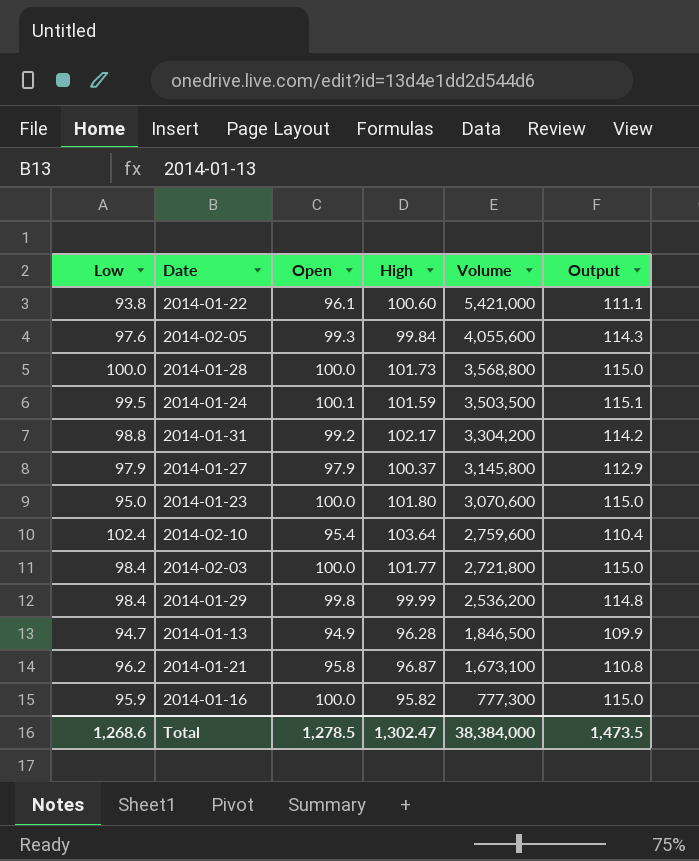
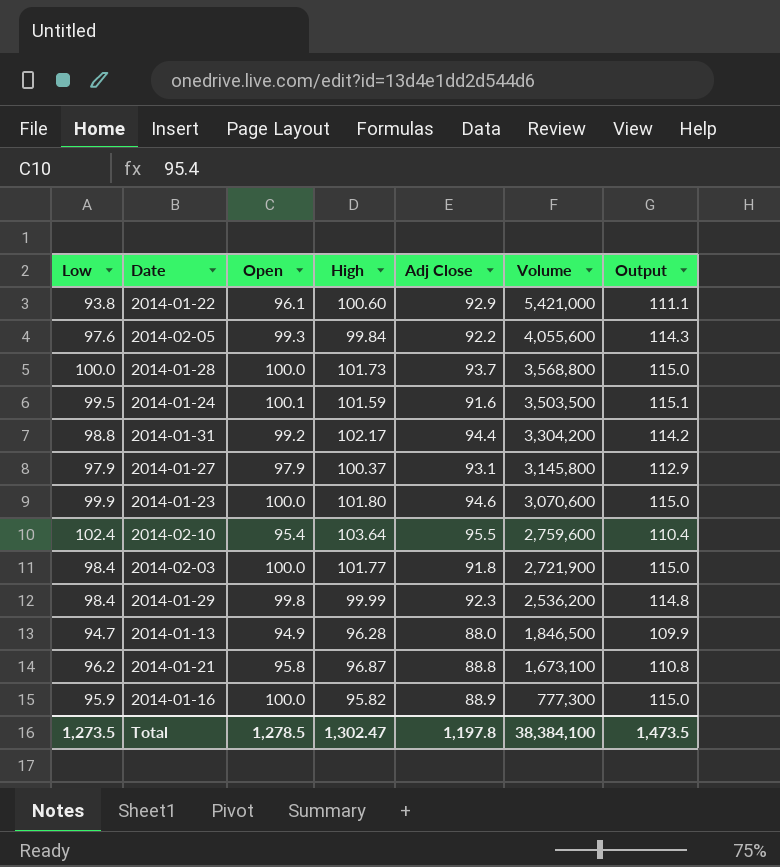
column Adj Close | position: none -> 5
2014-01-23 | Low: 95.0 -> 99.9
2014-02-03 | Volume: 2,721,800 -> 2,721,900
Total | Low: 1,268.6 -> 1,273.5
Total | Volume: 38,384,000 -> 38,384,100

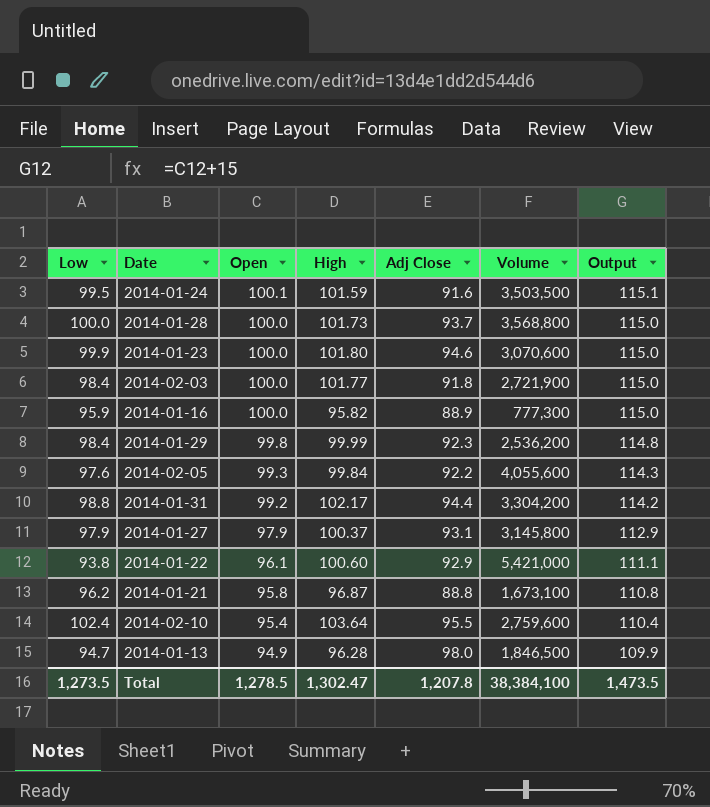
row order: Volume descending -> Open descending
2014-01-13 | Adj Close: 88.0 -> 98.0
Total | Adj Close: 1,197.8 -> 1,207.8

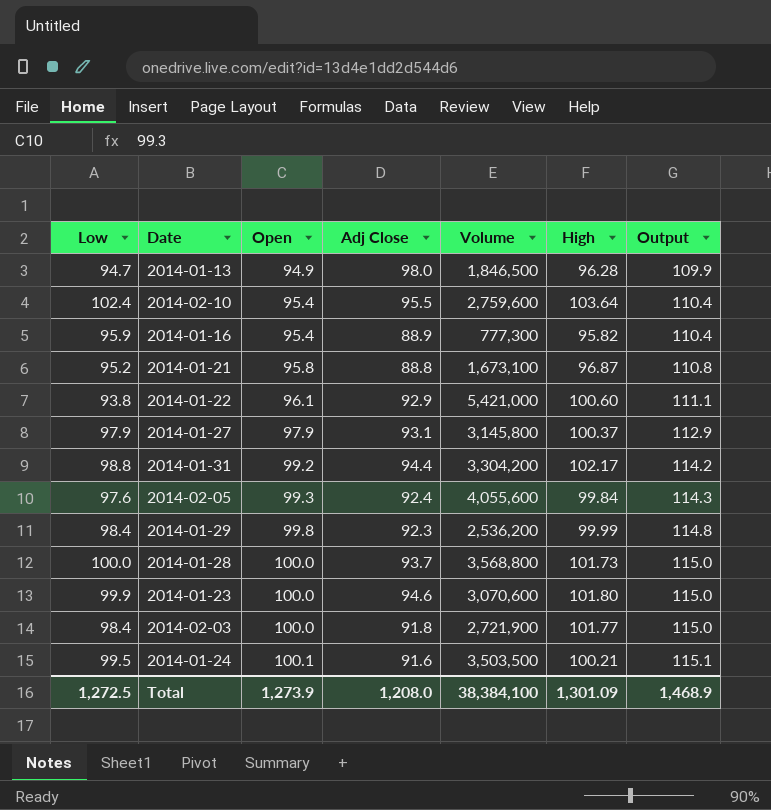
row order: Open descending -> Open ascending
column High | position: 4 -> 6
2014-01-16 | Open: 100.0 -> 95.4
2014-01-16 | Output: 115.0 -> 110.4
2014-01-21 | Low: 96.2 -> 95.2
2014-02-05 | Adj Close: 92.2 -> 92.4
2014-01-24 | High: 101.59 -> 100.21
Total | Low: 1,273.5 -> 1,272.5
Total | Open: 1,278.5 -> 1,273.9
Total | Adj Close: 1,207.8 -> 1,208.0
Total | High: 1,302.47 -> 1,301.09
Total | Output: 1,473.5 -> 1,468.9

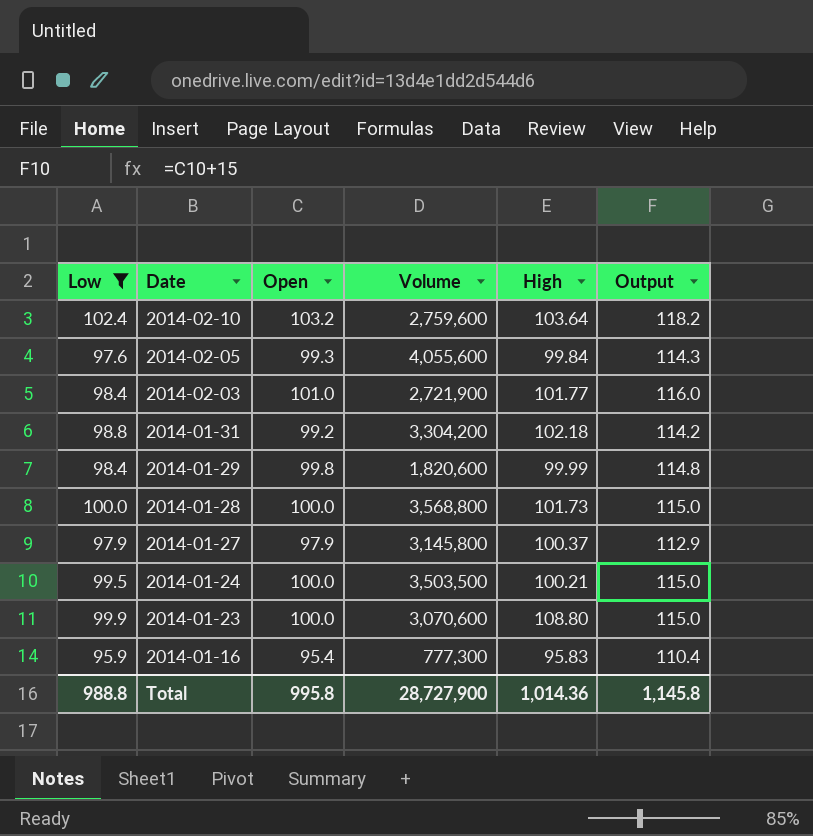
filter: none -> Low >= 95.9
row order: Open ascending -> Date descending
column Adj Close | position: 4 -> none
2014-02-10 | Open: 95.4 -> 103.2
2014-02-10 | Output: 110.4 -> 118.2
2014-02-03 | Open: 100.0 -> 101.0
2014-02-03 | Output: 115.0 -> 116.0
2014-01-31 | High: 102.17 -> 102.18
2014-01-29 | Volume: 2,536,200 -> 1,820,600
2014-01-24 | Open: 100.1 -> 100.0
2014-01-24 | Output: 115.1 -> 115.0
2014-01-23 | High: 101.80 -> 108.80
2014-01-16 | High: 95.82 -> 95.83
Total | Low: 1,272.5 -> 988.8
Total | Open: 1,273.9 -> 995.8
Total | Volume: 38,384,100 -> 28,727,900
Total | High: 1,301.09 -> 1,014.36
Total | Output: 1,468.9 -> 1,145.8

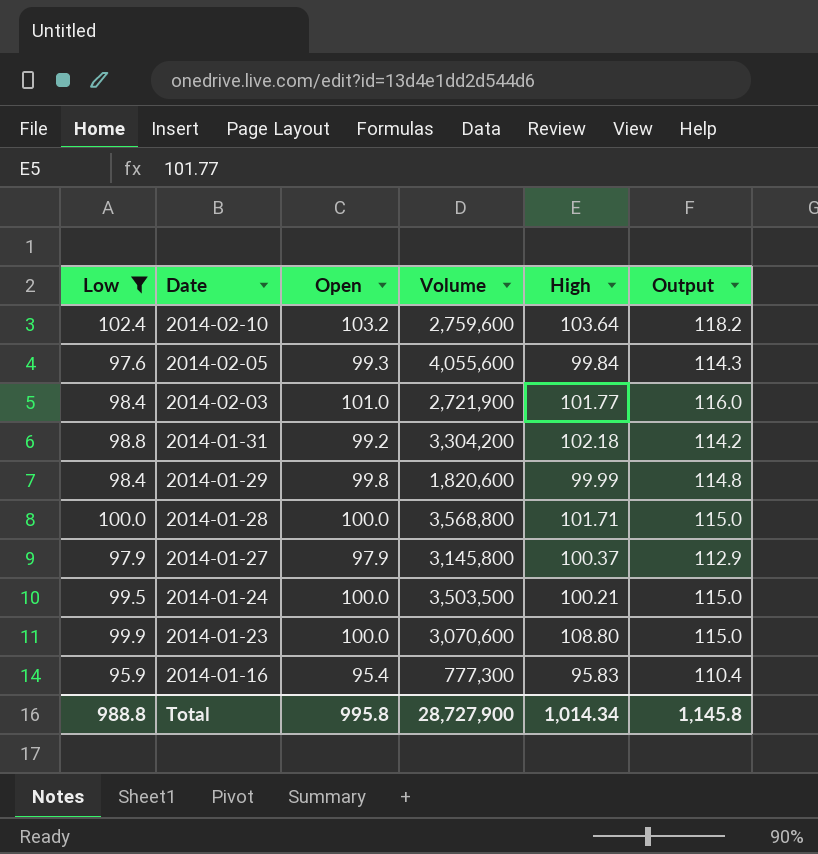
2014-01-28 | High: 101.73 -> 101.71
Total | High: 1,014.36 -> 1,014.34

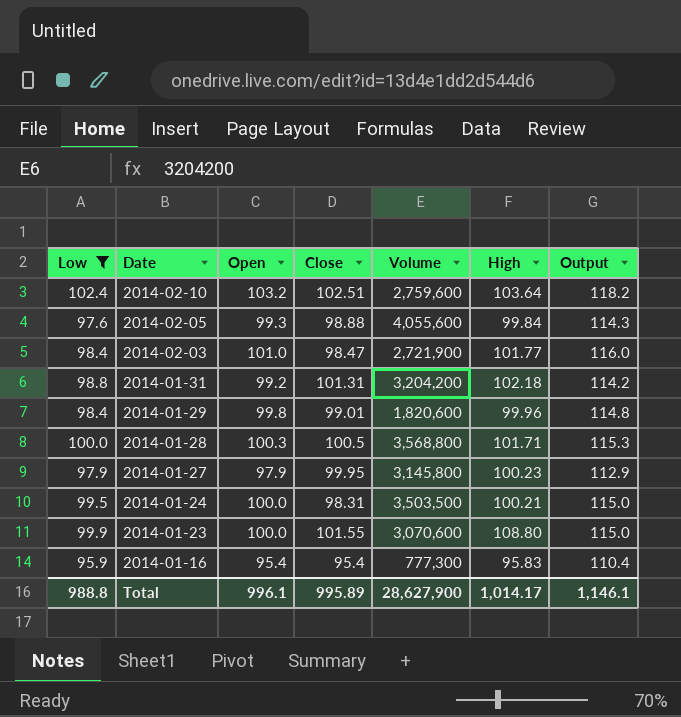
column Close | position: none -> 4
2014-01-31 | Volume: 3,304,200 -> 3,204,200
2014-01-29 | High: 99.99 -> 99.96
2014-01-28 | Open: 100.0 -> 100.3
2014-01-28 | Output: 115.0 -> 115.3
2014-01-27 | High: 100.37 -> 100.23
Total | Open: 995.8 -> 996.1
Total | Volume: 28,727,900 -> 28,627,900
Total | High: 1,014.34 -> 1,014.17
Total | Output: 1,145.8 -> 1,146.1

